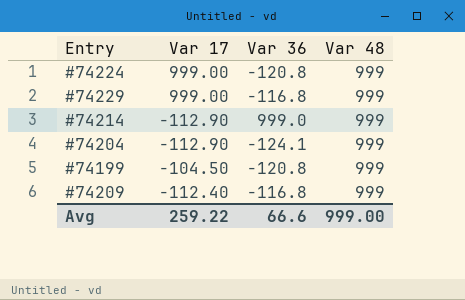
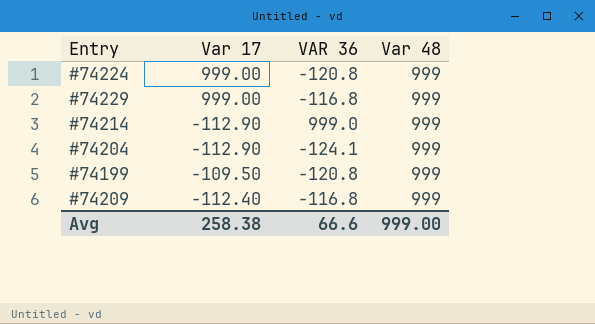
column name: Var 36 -> VAR 36
#74199 | Var 17: -104.50 -> -109.50
Avg | Var 17: 259.22 -> 258.38

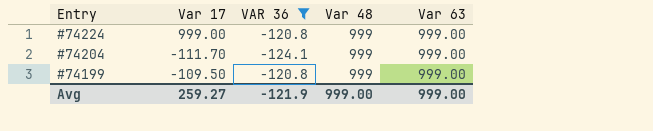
filter: none -> VAR 36 <= -120.8
column Var 63 | position: none -> 5
#74204 | Var 17: -112.90 -> -111.70
Avg | Var 17: 258.38 -> 259.27
Avg | VAR 36: 66.6 -> -121.9

